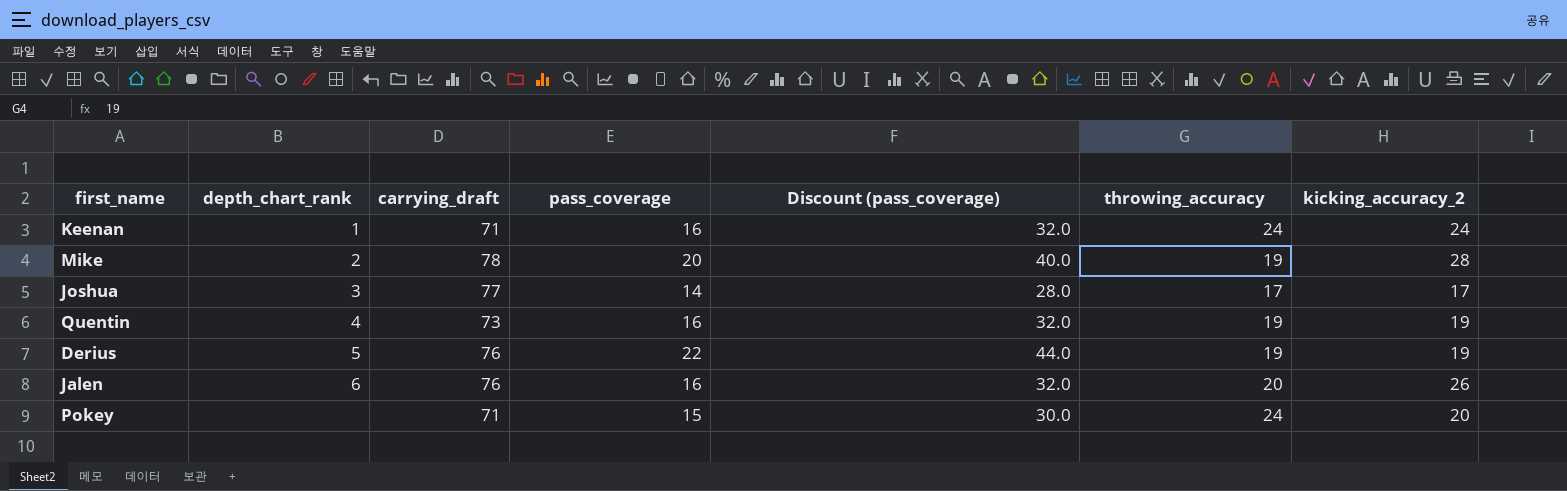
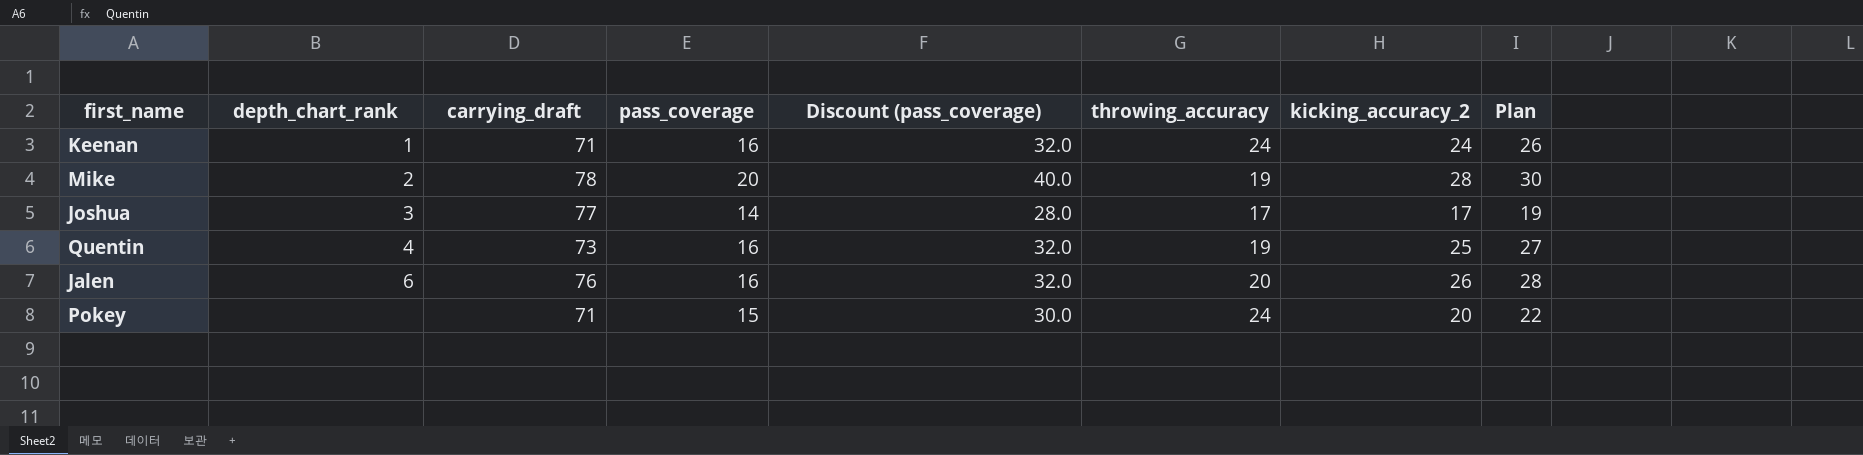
column Plan | formula: none -> [kicking_accuracy_2] + 2
row Derius: 5 | 76 | 22 | 44.0 | 19 | 19 -> none
Quentin | kicking_accuracy_2: 19 -> 25

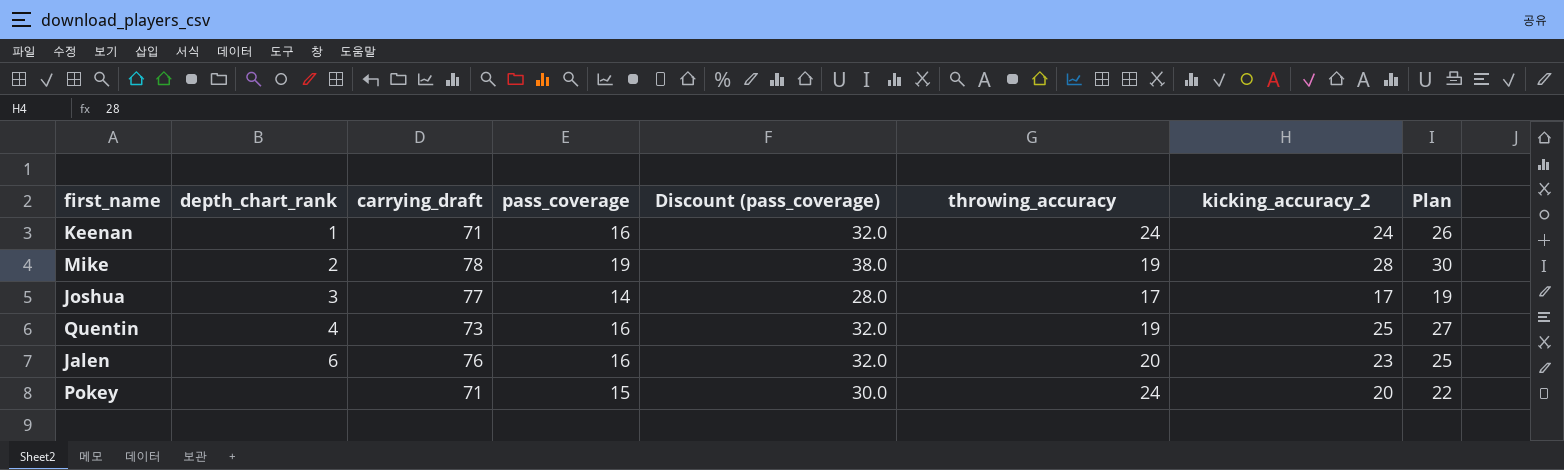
Mike | pass_coverage: 20 -> 19
Mike | Discount (pass_coverage): 40.0 -> 38.0
Jalen | kicking_accuracy_2: 26 -> 23
Jalen | Plan: 28 -> 25

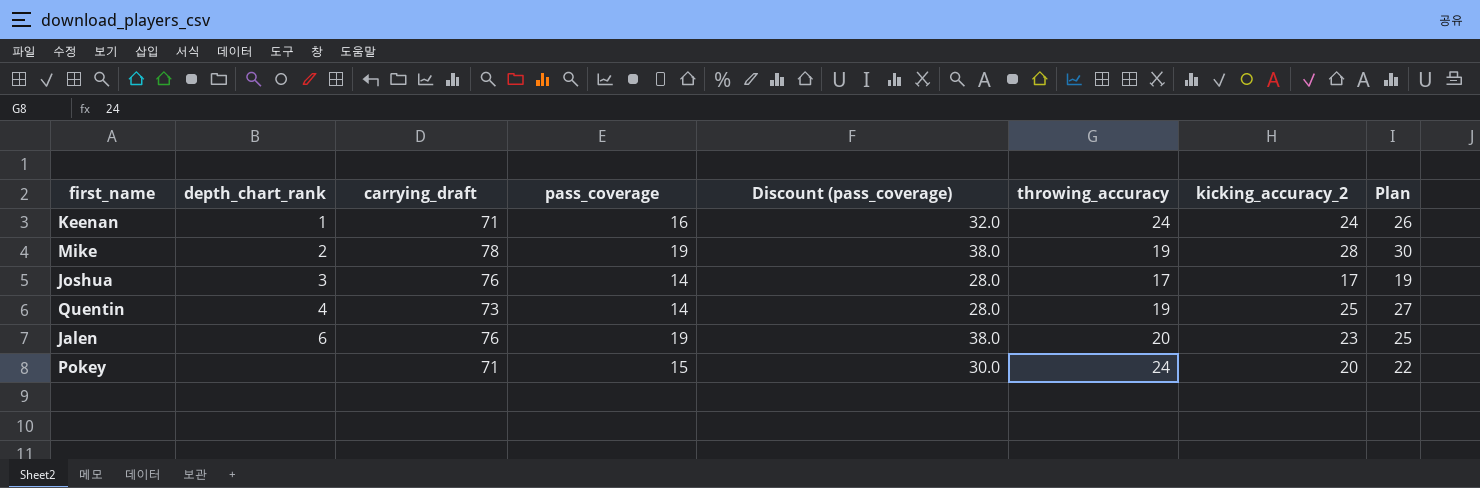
Joshua | carrying_draft: 77 -> 76
Quentin | pass_coverage: 16 -> 14
Quentin | Discount (pass_coverage): 32.0 -> 28.0
Jalen | pass_coverage: 16 -> 19
Jalen | Discount (pass_coverage): 32.0 -> 38.0

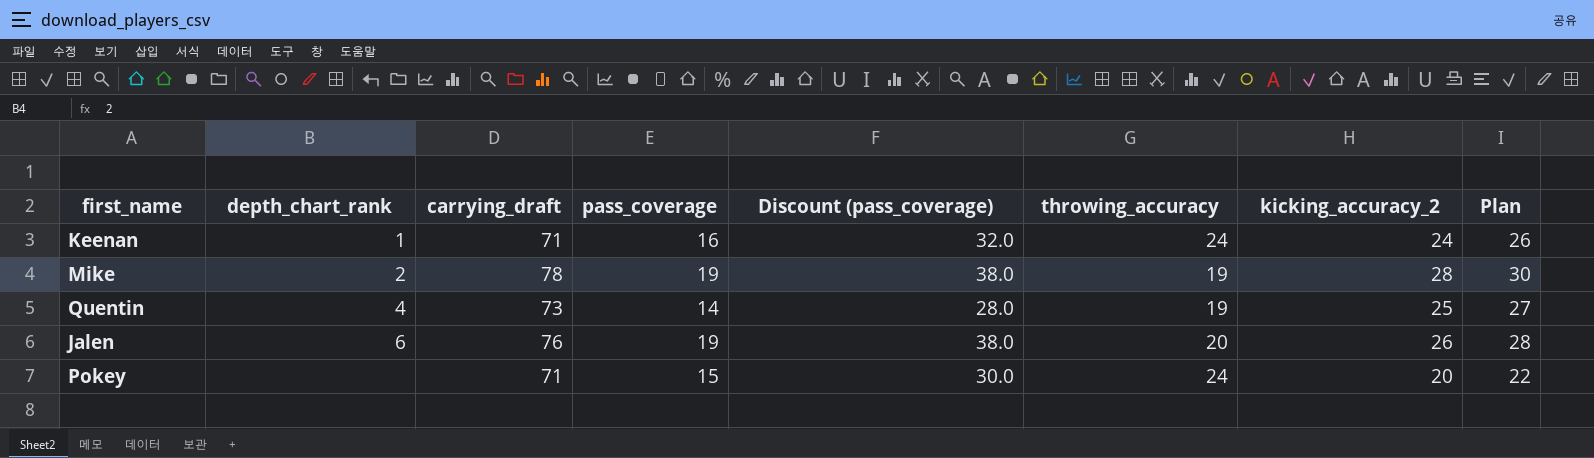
row Joshua: 3 | 76 | 14 | 28.0 | 17 | 17 | 19 -> none
Jalen | kicking_accuracy_2: 23 -> 26
Jalen | Plan: 25 -> 28

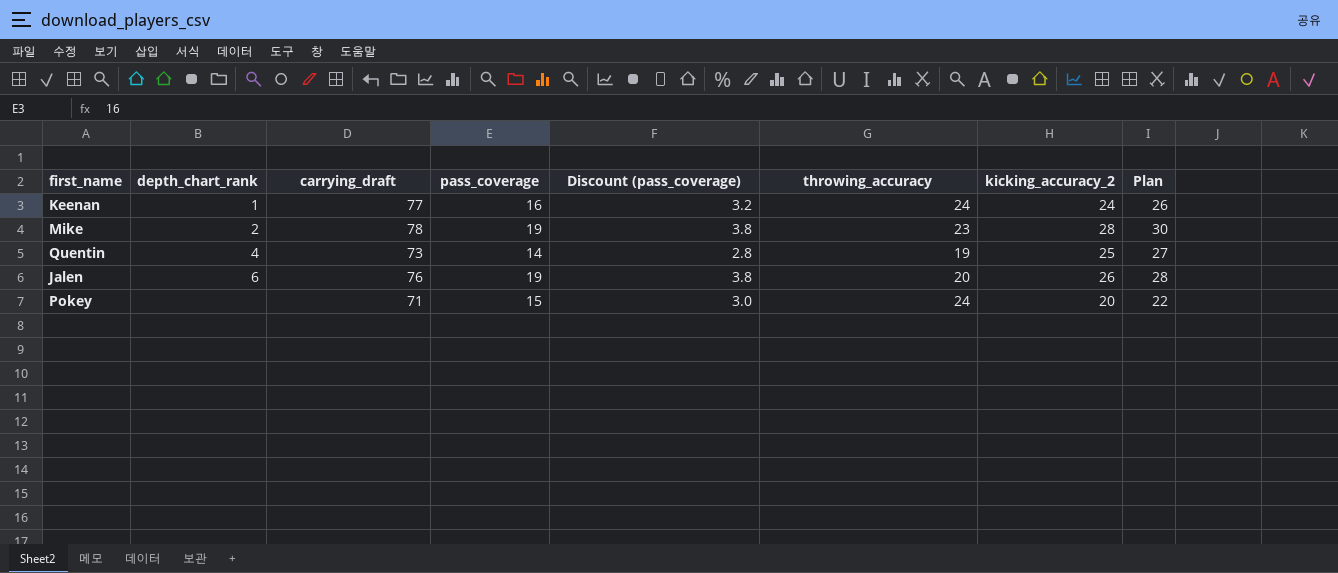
column Discount (pass_coverage) | formula: [pass_coverage] * 2 -> [pass_coverage] * 0.2
Keenan | carrying_draft: 71 -> 77
Mike | throwing_accuracy: 19 -> 23

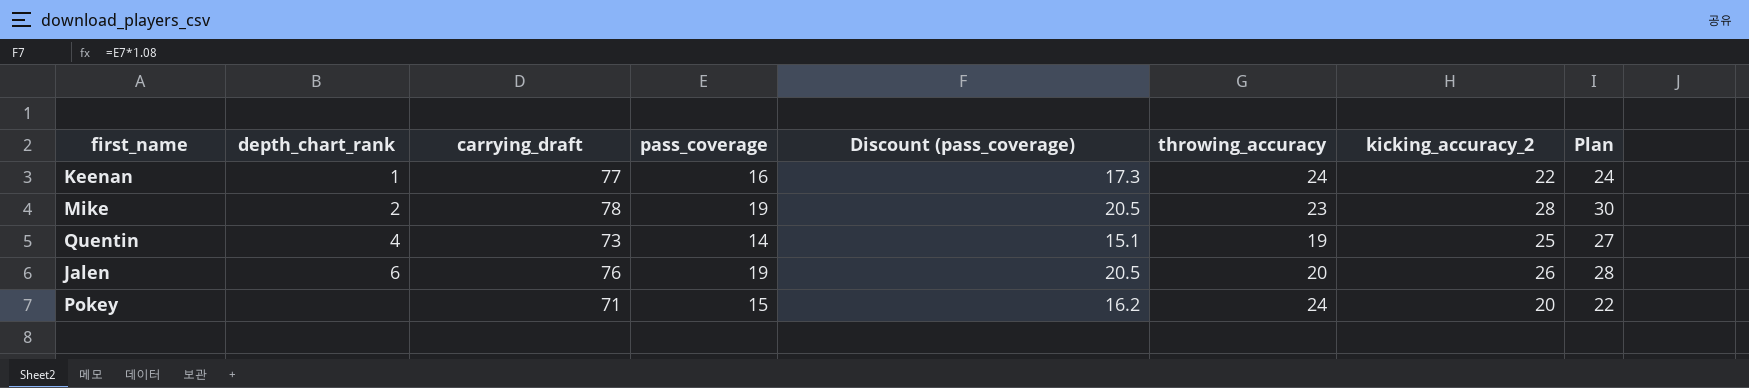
column Discount (pass_coverage) | formula: [pass_coverage] * 0.2 -> [pass_coverage] * 1.08
Keenan | kicking_accuracy_2: 24 -> 22
Keenan | Plan: 26 -> 24

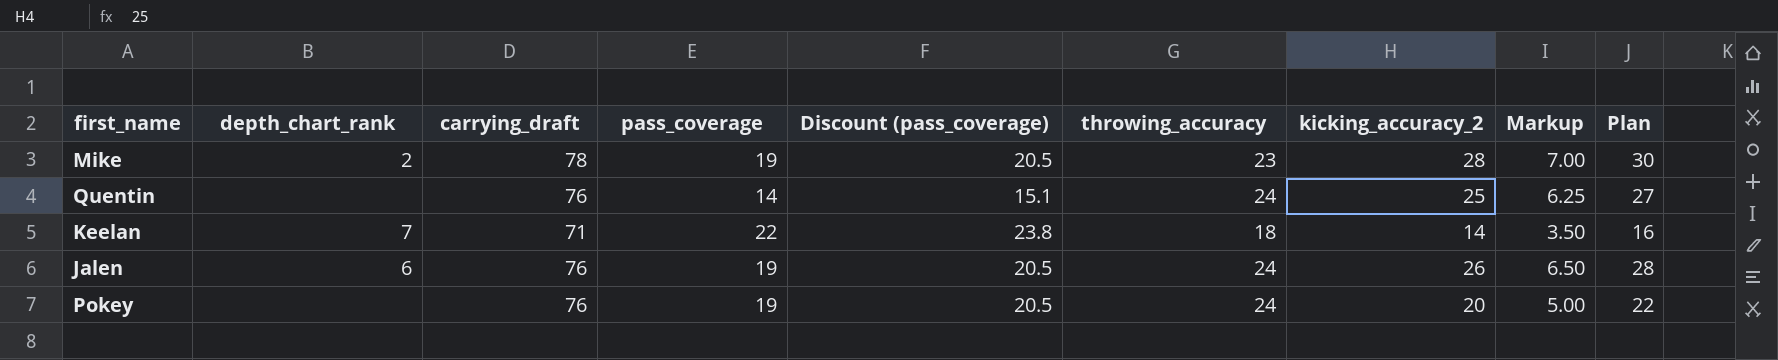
column Markup | formula: none -> [kicking_accuracy_2] * 0.25
row Keenan: 1 | 77 | 16 | 17.3 | 24 | 22 | 24 -> none
Quentin | depth_chart_rank: 4 -> none
Quentin | carrying_draft: 73 -> 76
Quentin | throwing_accuracy: 19 -> 24
row Keelan: none -> 7 | 71 | 22 | 23.8 | 18 | 14 | 3.50 | 16
Jalen | throwing_accuracy: 20 -> 24
Pokey | carrying_draft: 71 -> 76
Pokey | pass_coverage: 15 -> 19
Pokey | Discount (pass_coverage): 16.2 -> 20.5

